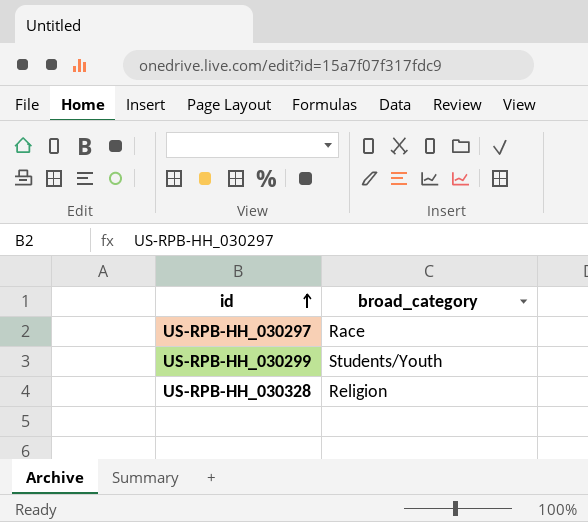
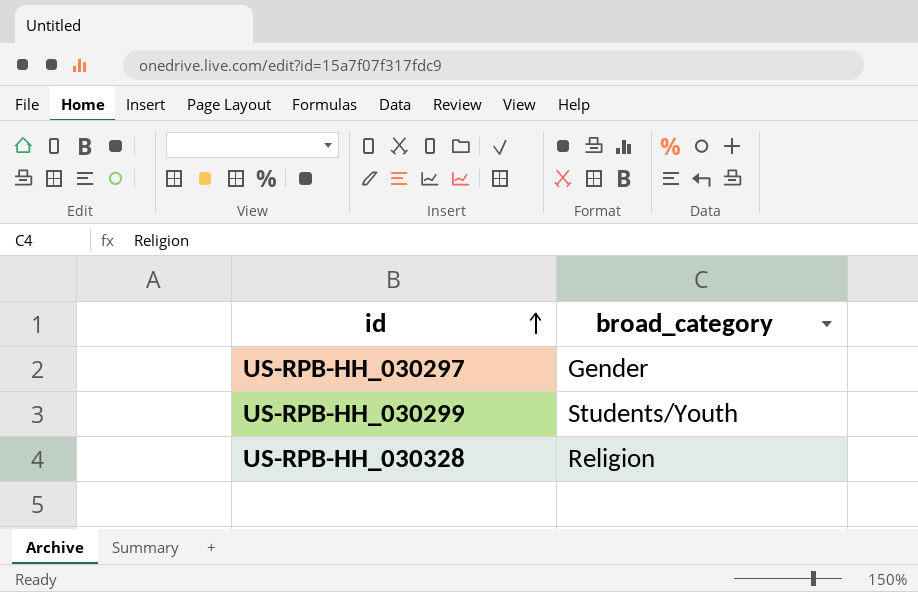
US-RPB-HH_030297 | broad_category: Race -> Gender

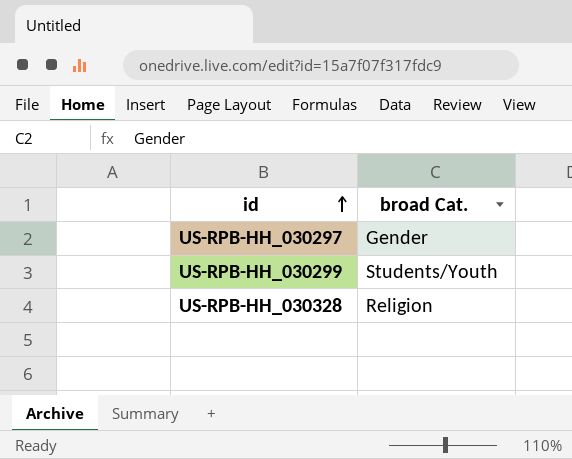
column name: broad_category -> broad Cat.

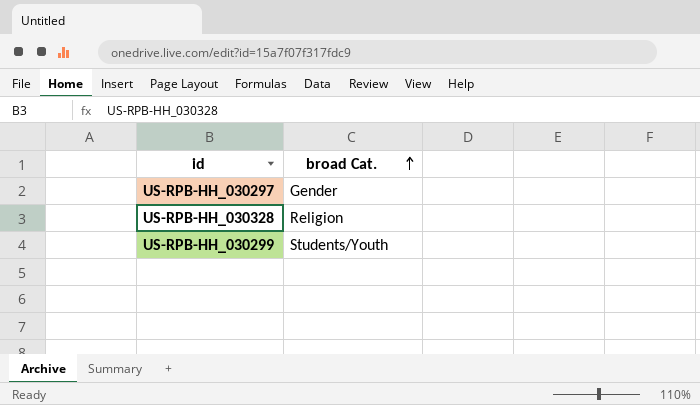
row order: id ascending -> broad Cat. ascending

